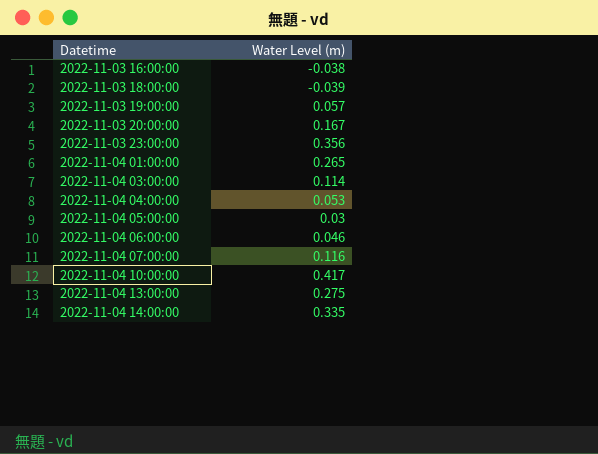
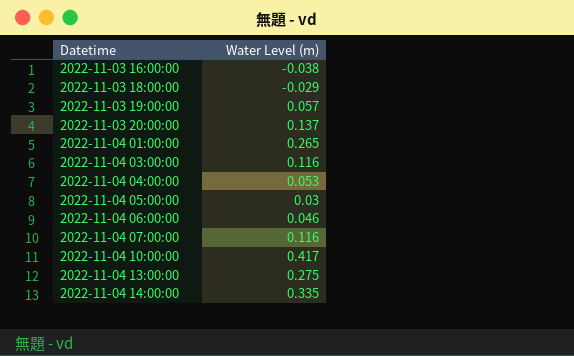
row 2022-11-03 23:00:00: 0.356 -> none
2022-11-03 18:00:00 | Water Level (m): -0.039 -> -0.029
2022-11-03 20:00:00 | Water Level (m): 0.167 -> 0.137
2022-11-04 03:00:00 | Water Level (m): 0.114 -> 0.116

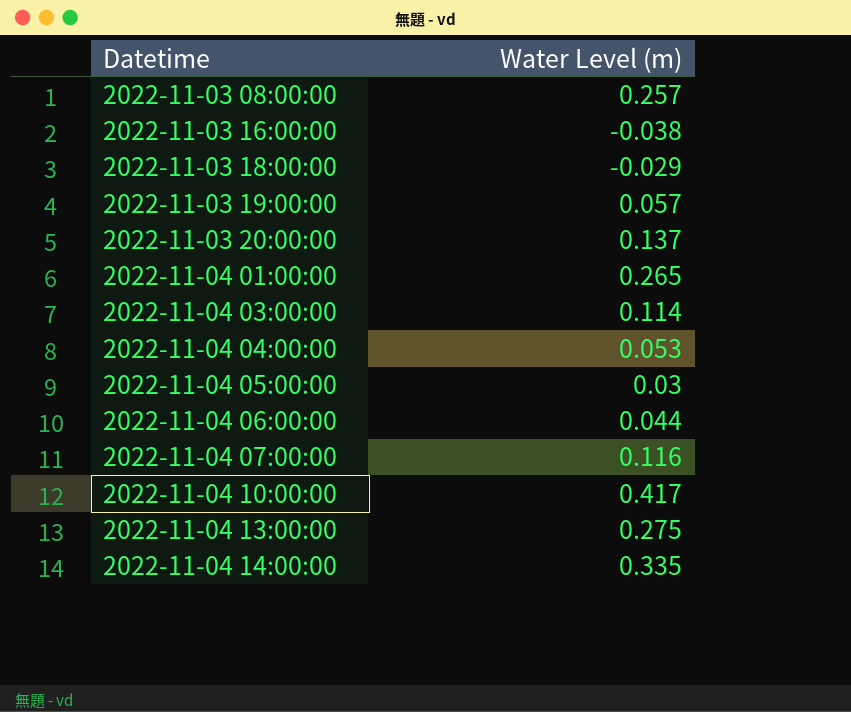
row 2022-11-03 08:00:00: none -> 0.257
2022-11-04 03:00:00 | Water Level (m): 0.116 -> 0.114
2022-11-04 06:00:00 | Water Level (m): 0.046 -> 0.044

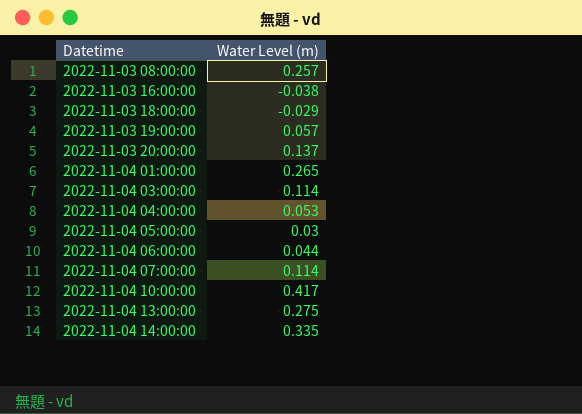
2022-11-04 07:00:00 | Water Level (m): 0.116 -> 0.114

